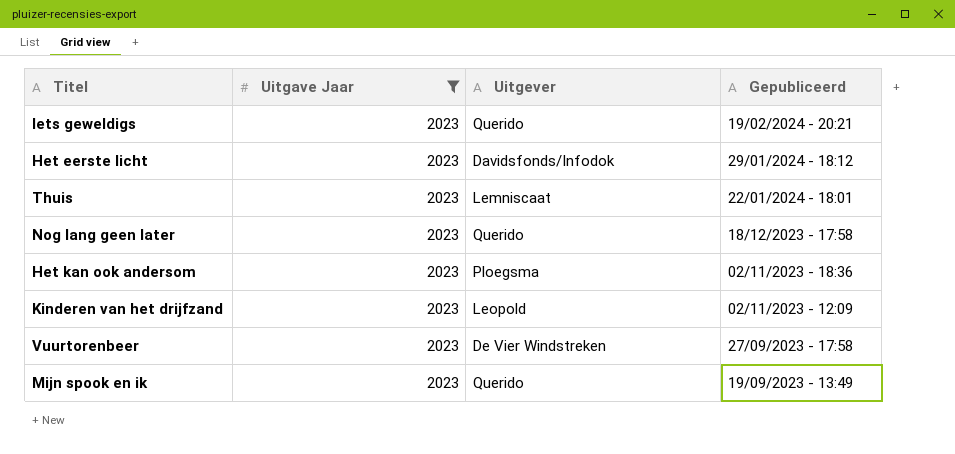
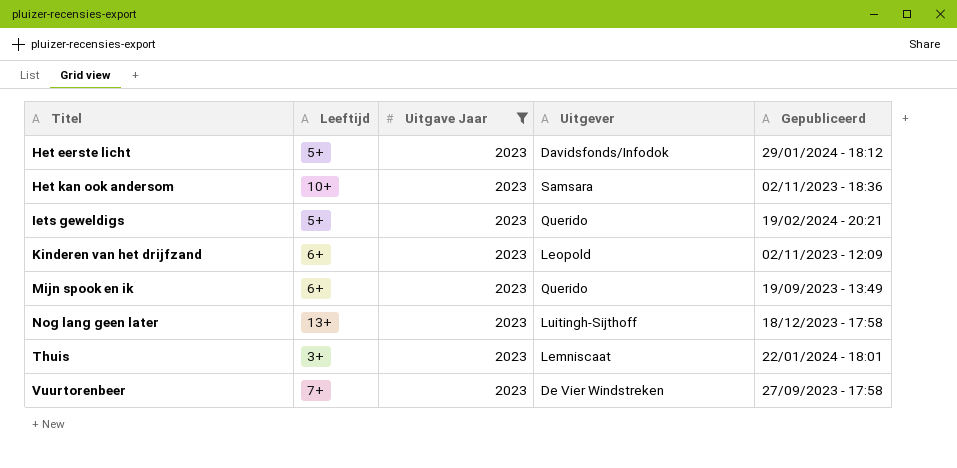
row order: Gepubliceerd descending -> Titel ascending
column Leeftijd | position: none -> 2
Het kan ook andersom | Uitgever: Ploegsma -> Samsara
Nog lang geen later | Uitgever: Querido -> Luitingh-Sijthoff

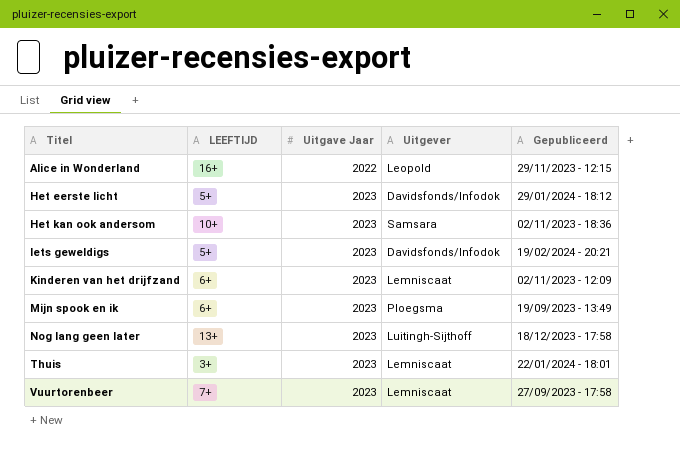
filter: Uitgave Jaar = 2023 -> none
column name: Leeftijd -> LEEFTIJD
Iets geweldigs | Uitgever: Querido -> Davidsfonds/Infodok
Kinderen van het drijfzand | Uitgever: Leopold -> Lemniscaat
Mijn spook en ik | Uitgever: Querido -> Ploegsma
Vuurtorenbeer | Uitgever: De Vier Windstreken -> Lemniscaat

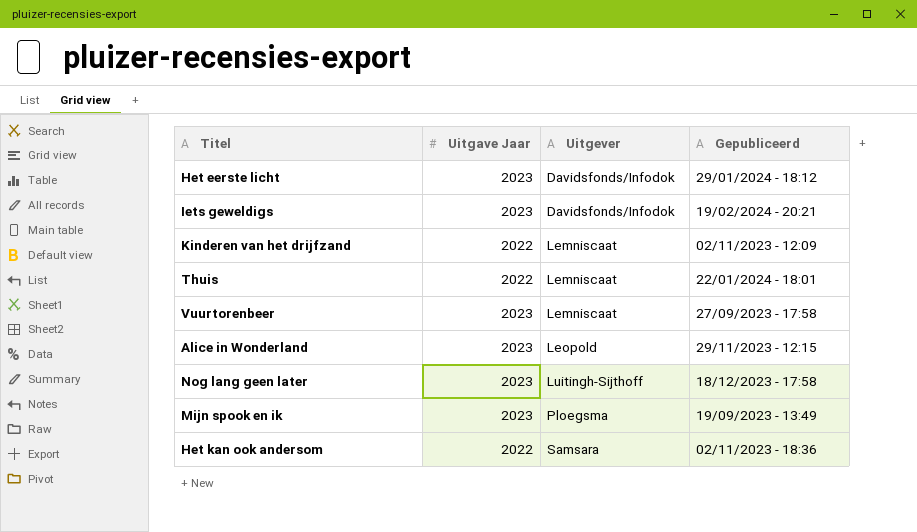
row order: Titel ascending -> Uitgever ascending
column LEEFTIJD | position: 2 -> none
Kinderen van het drijfzand | Uitgave Jaar: 2023 -> 2022
Thuis | Uitgave Jaar: 2023 -> 2022
Alice in Wonderland | Uitgave Jaar: 2022 -> 2023
Het kan ook andersom | Uitgave Jaar: 2023 -> 2022

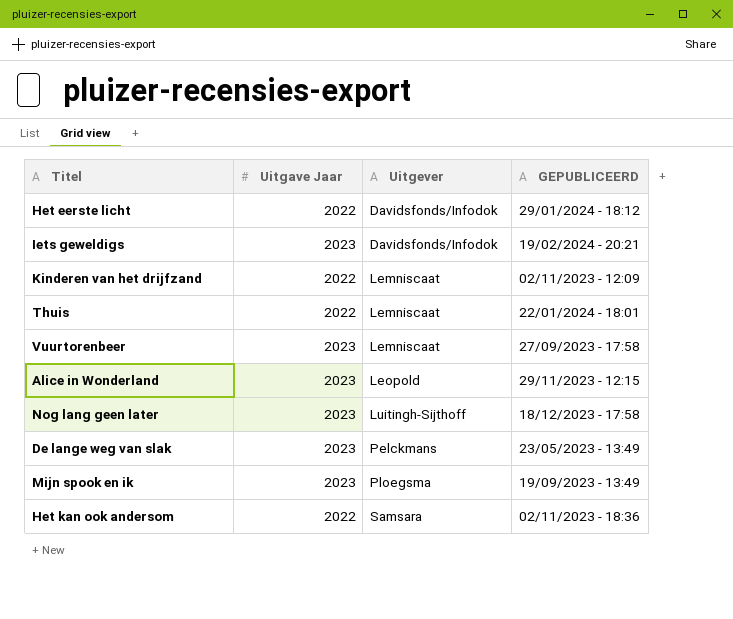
column name: Gepubliceerd -> GEPUBLICEERD
Het eerste licht | Uitgave Jaar: 2023 -> 2022
row De lange weg van slak: none -> 2023 | Pelckmans | 23/05/2023 - 13:49

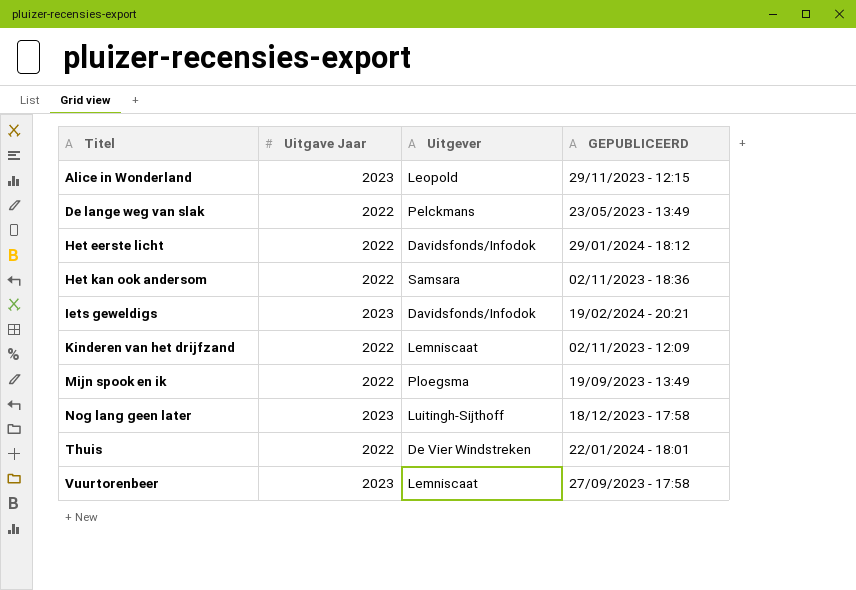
row order: Uitgever ascending -> Titel ascending
De lange weg van slak | Uitgave Jaar: 2023 -> 2022
Mijn spook en ik | Uitgave Jaar: 2023 -> 2022
Thuis | Uitgever: Lemniscaat -> De Vier Windstreken

